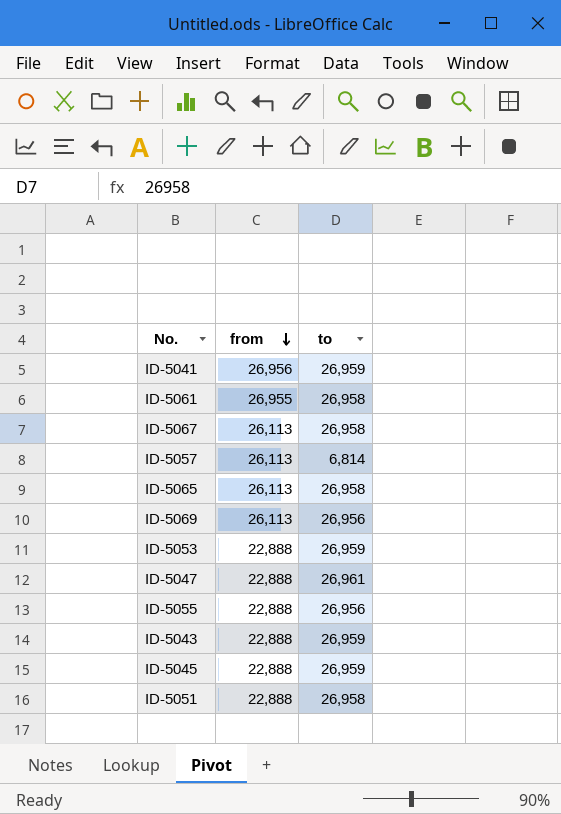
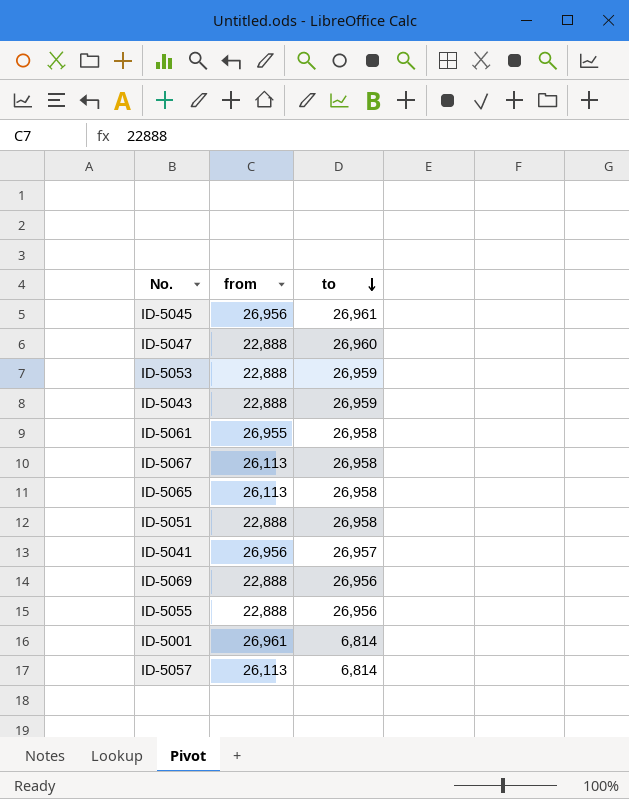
row order: from descending -> to descending
ID-5045 | from: 22,888 -> 26,956
ID-5045 | to: 26,959 -> 26,961
ID-5047 | to: 26,961 -> 26,960
ID-5041 | to: 26,959 -> 26,957
ID-5069 | from: 26,113 -> 22,888
row ID-5001: none -> 26,961 | 6,814

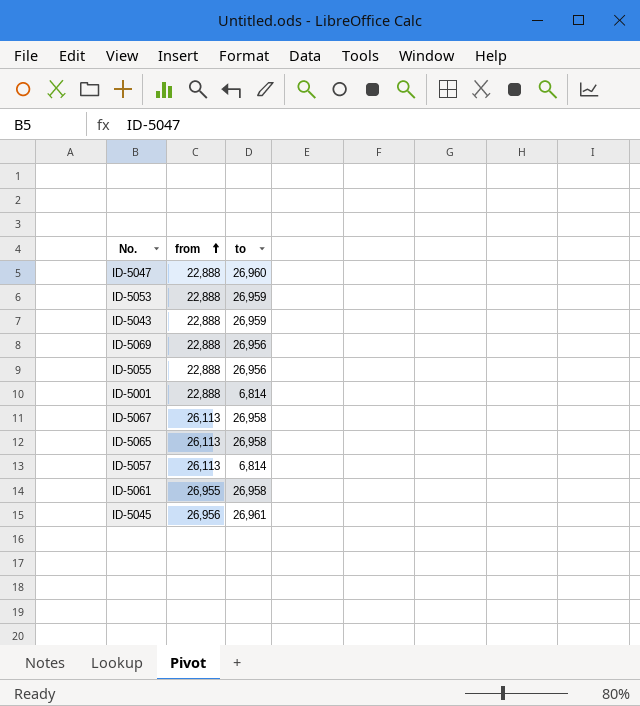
row order: to descending -> from ascending
row ID-5051: 22,888 | 26,958 -> none
row ID-5041: 26,956 | 26,957 -> none
ID-5001 | from: 26,961 -> 22,888

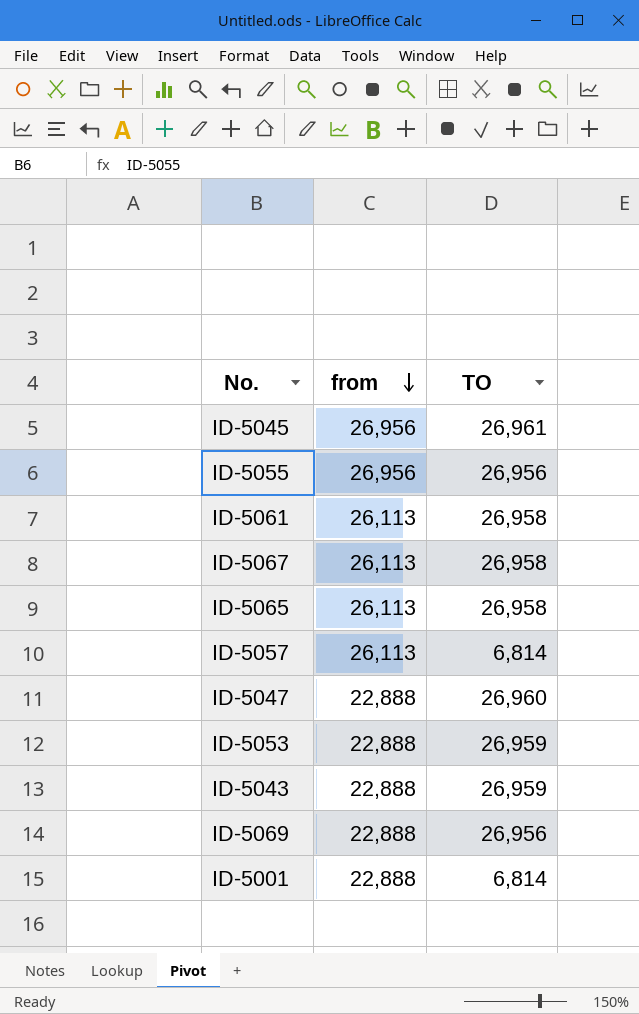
row order: from ascending -> from descending
column name: to -> TO
ID-5055 | from: 22,888 -> 26,956
ID-5061 | from: 26,955 -> 26,113

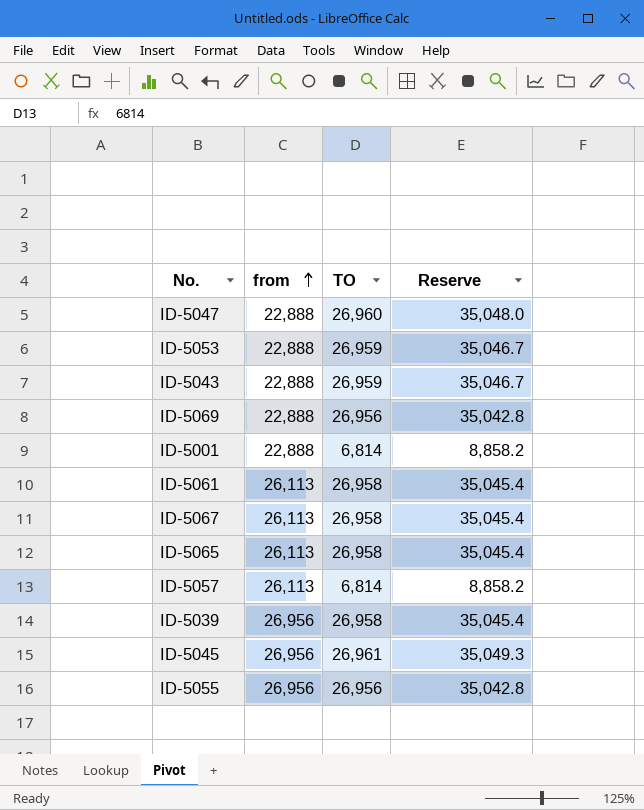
row order: from descending -> from ascending
column Reserve | formula: none -> [TO] * 1.3
row ID-5039: none -> 26,956 | 26,958 | 35,045.4

